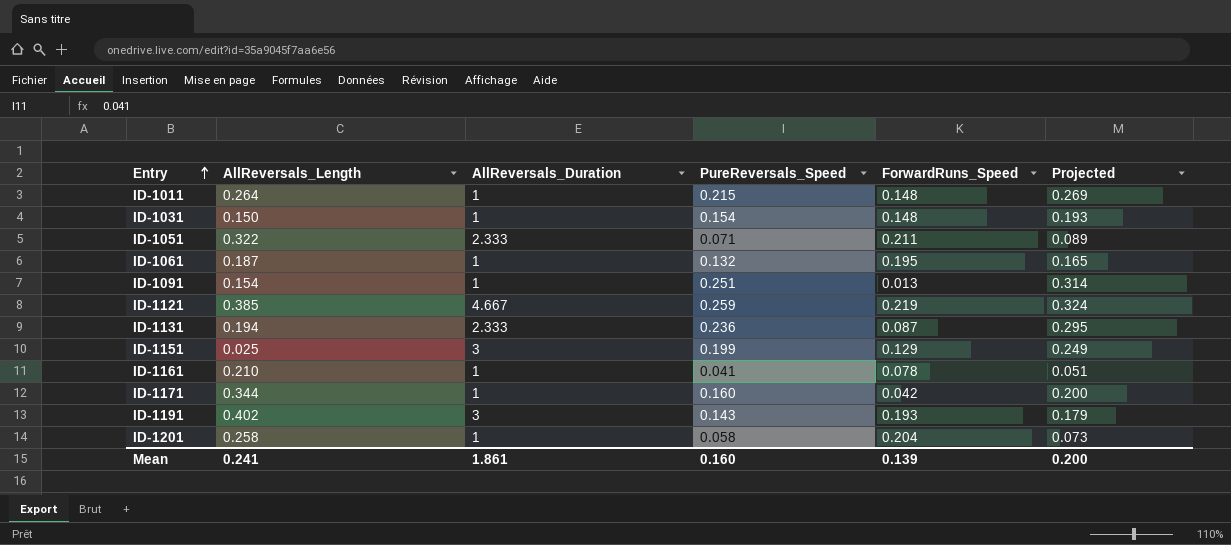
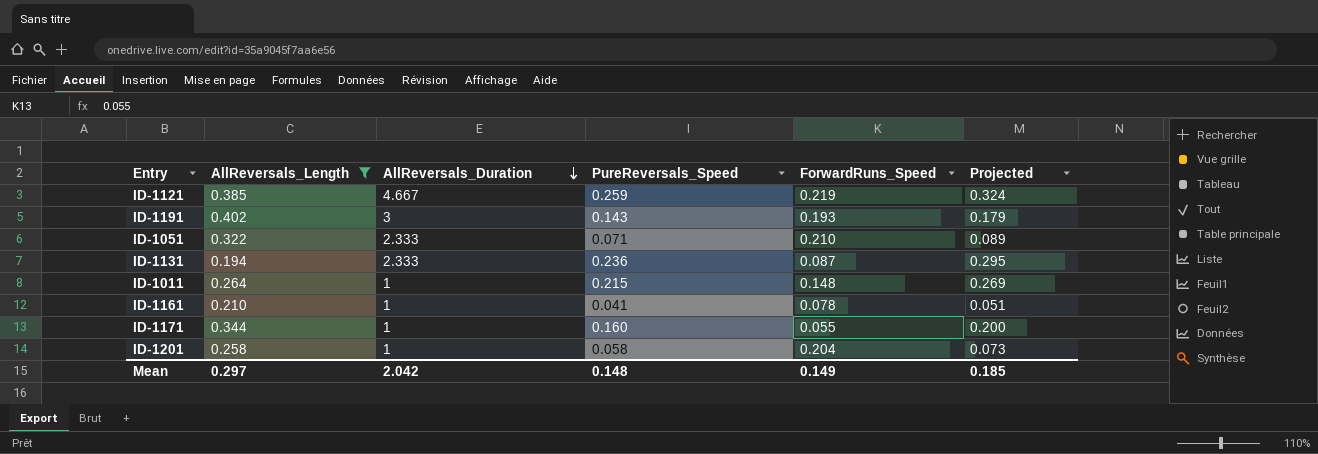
filter: none -> AllReversals_Length >= 0.194
row order: Entry ascending -> AllReversals_Duration descending
ID-1051 | ForwardRuns_Speed: 0.211 -> 0.210
ID-1171 | ForwardRuns_Speed: 0.042 -> 0.055
Mean | AllReversals_Length: 0.241 -> 0.297
Mean | AllReversals_Duration: 1.861 -> 2.042
Mean | PureReversals_Speed: 0.160 -> 0.148
Mean | ForwardRuns_Speed: 0.139 -> 0.149
Mean | Projected: 0.200 -> 0.185

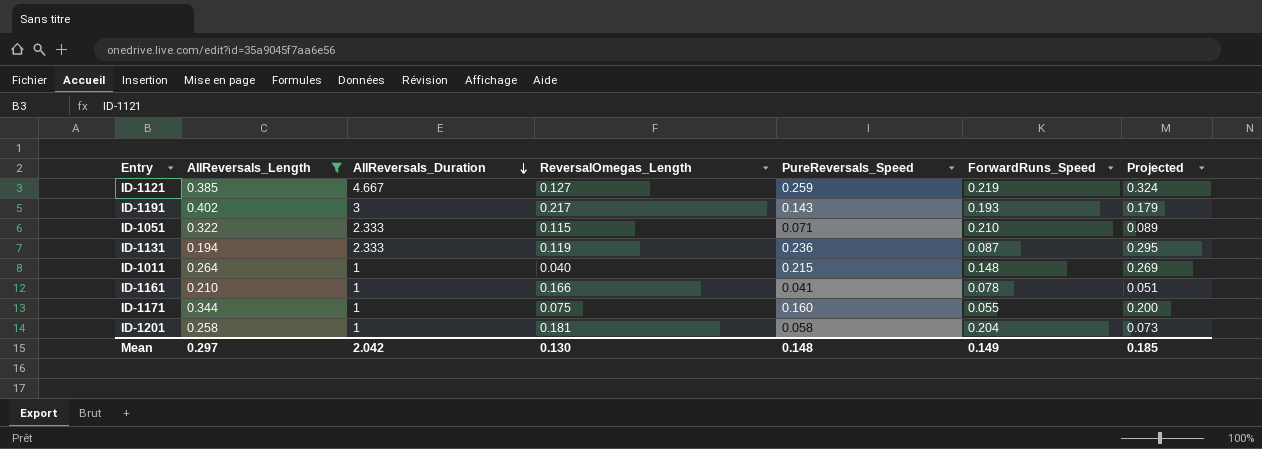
column ReversalOmegas_Length | position: none -> 4

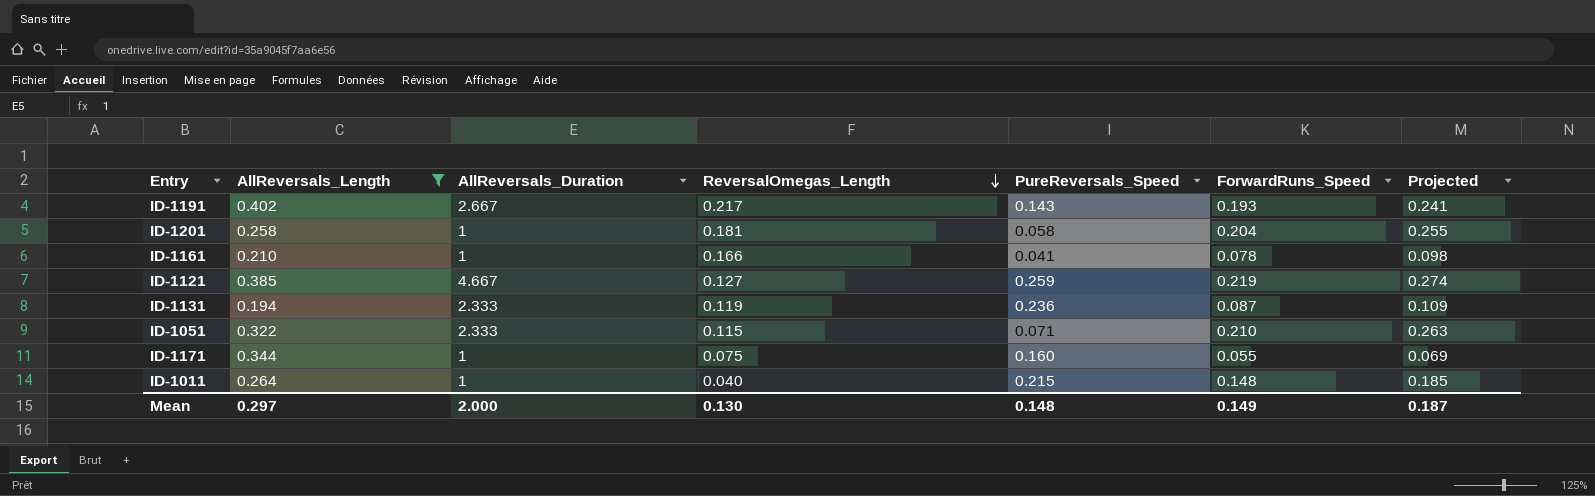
row order: AllReversals_Duration descending -> ReversalOmegas_Length descending
column Projected | formula: [PureReversals_Speed] * 1.25 -> [ForwardRuns_Speed] * 1.25
ID-1191 | AllReversals_Duration: 3 -> 2.667
Mean | AllReversals_Duration: 2.042 -> 2.000
Mean | Projected: 0.185 -> 0.187

